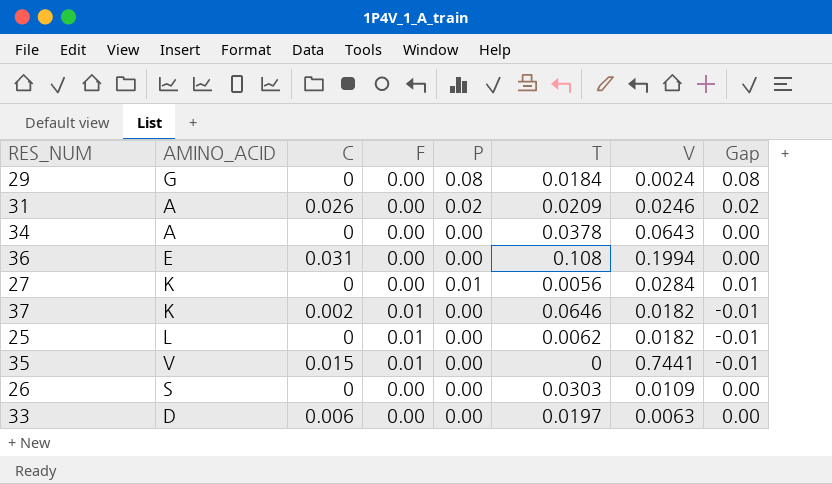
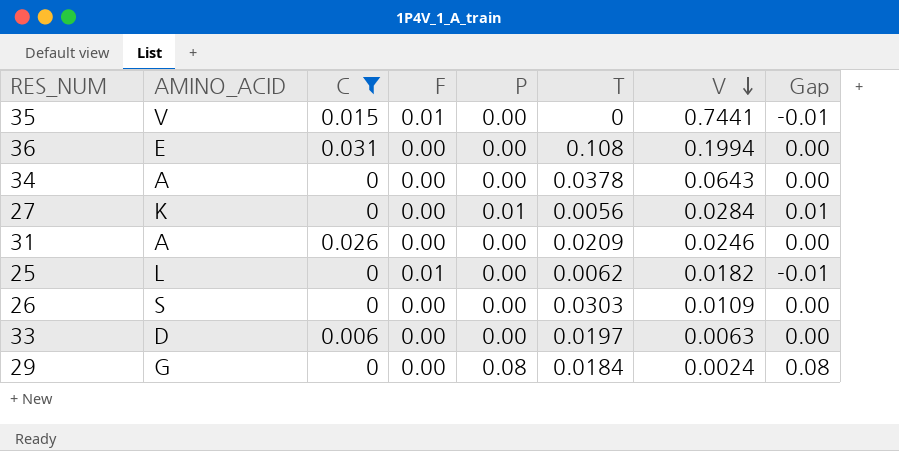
filter: none -> C != 0.002
row order: none -> V descending
31 | P: 0.02 -> 0.00
31 | Gap: 0.02 -> 0.00

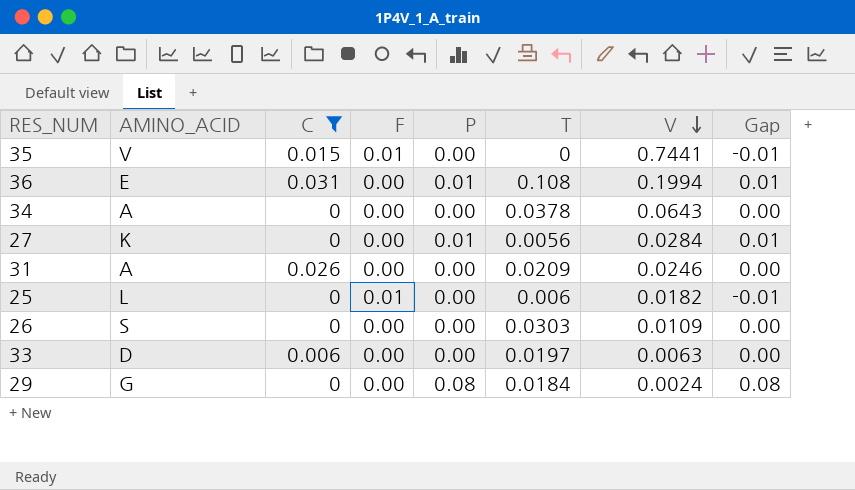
36 | P: 0.00 -> 0.01
36 | Gap: 0.00 -> 0.01
25 | T: 0.0062 -> 0.006

